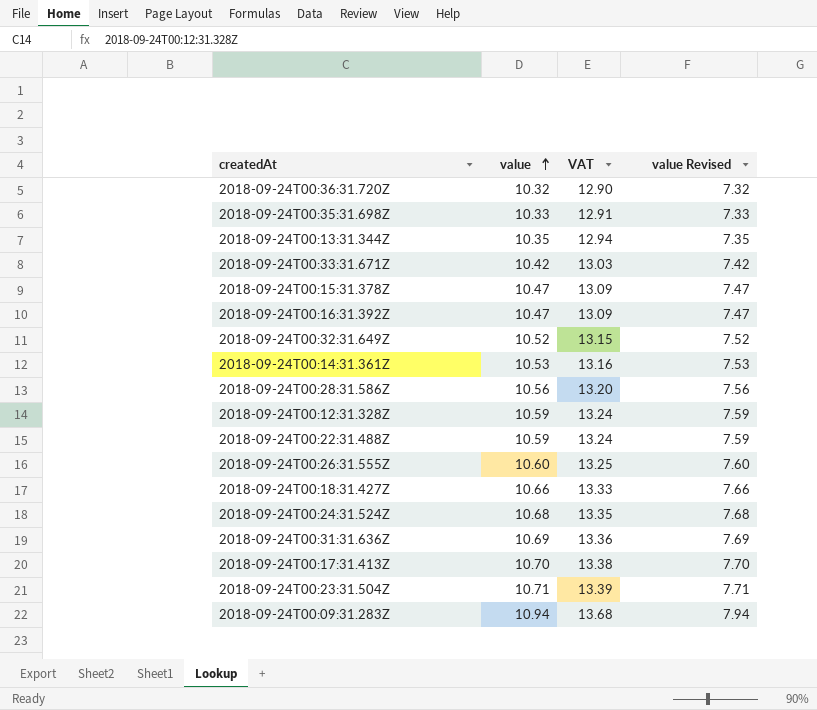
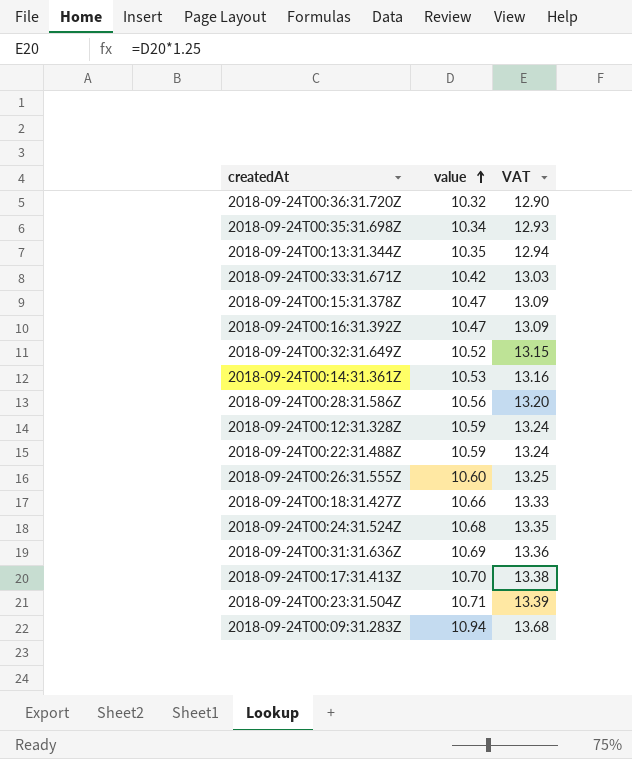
column value Revised | formula: [value] - 3 -> none
2018-09-24T00:35:31.698Z | value: 10.33 -> 10.34
2018-09-24T00:35:31.698Z | VAT: 12.91 -> 12.93

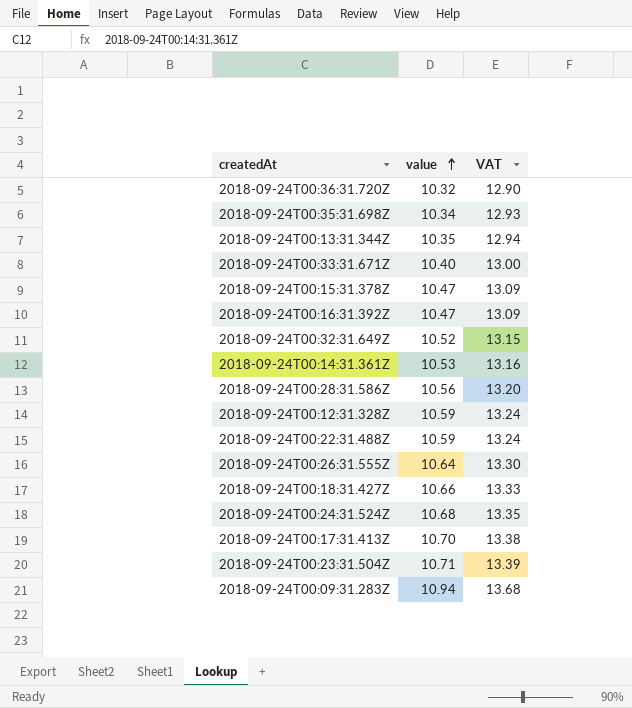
row 2018-09-24T00:31:31.636Z: 10.69 | 13.36 -> none
2018-09-24T00:33:31.671Z | value: 10.42 -> 10.40
2018-09-24T00:33:31.671Z | VAT: 13.03 -> 13.00
2018-09-24T00:26:31.555Z | value: 10.60 -> 10.64
2018-09-24T00:26:31.555Z | VAT: 13.25 -> 13.30

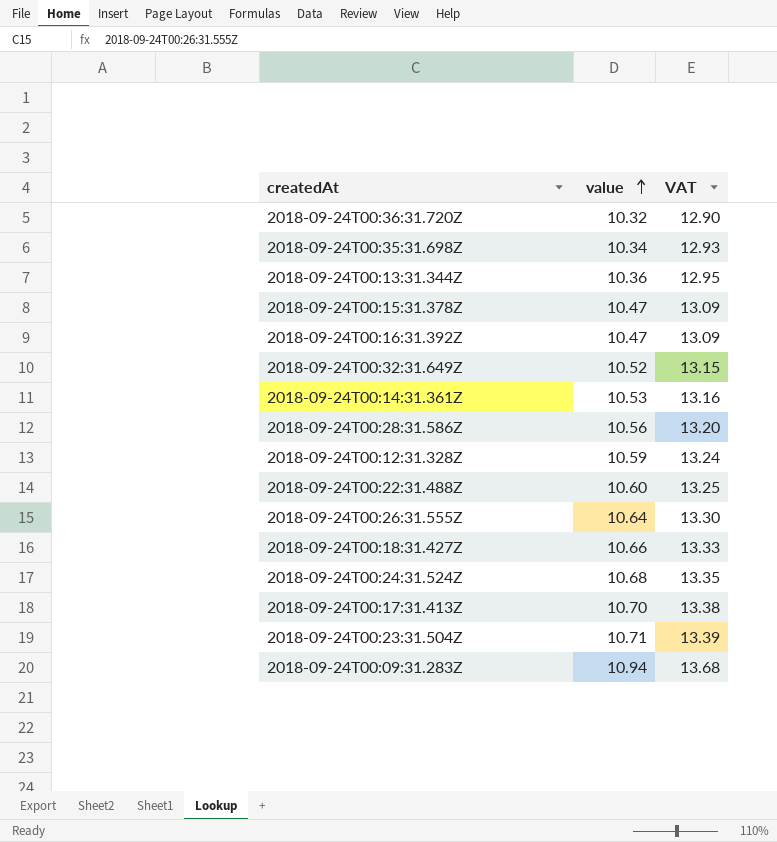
row 2018-09-24T00:33:31.671Z: 10.40 | 13.00 -> none
2018-09-24T00:13:31.344Z | value: 10.35 -> 10.36
2018-09-24T00:13:31.344Z | VAT: 12.94 -> 12.95
2018-09-24T00:22:31.488Z | value: 10.59 -> 10.60
2018-09-24T00:22:31.488Z | VAT: 13.24 -> 13.25

